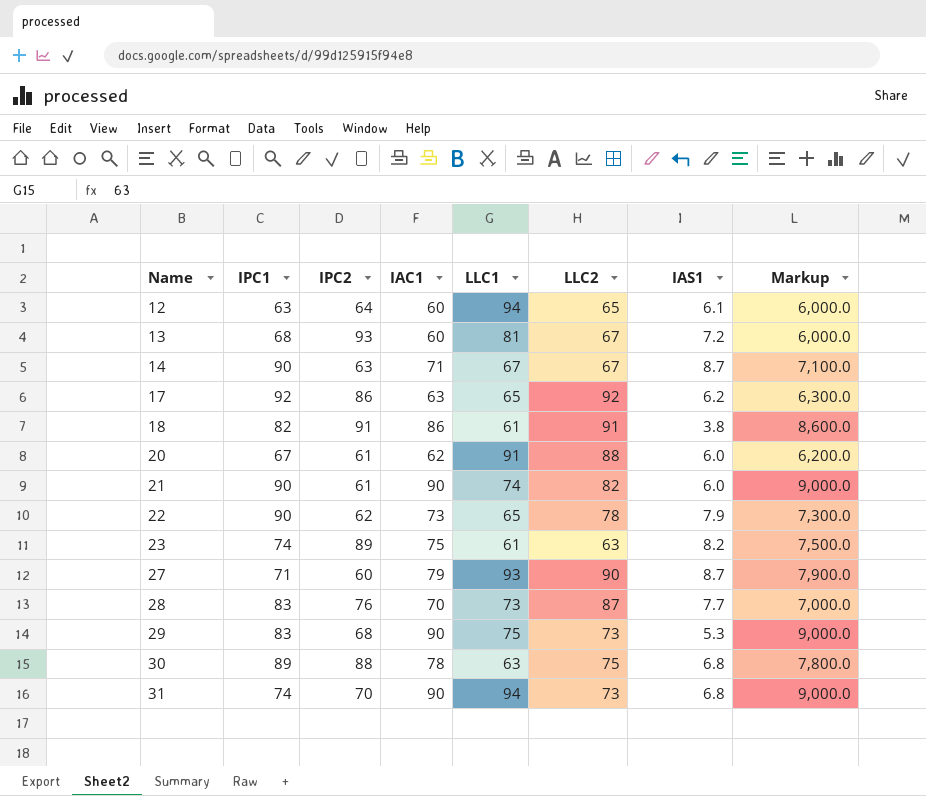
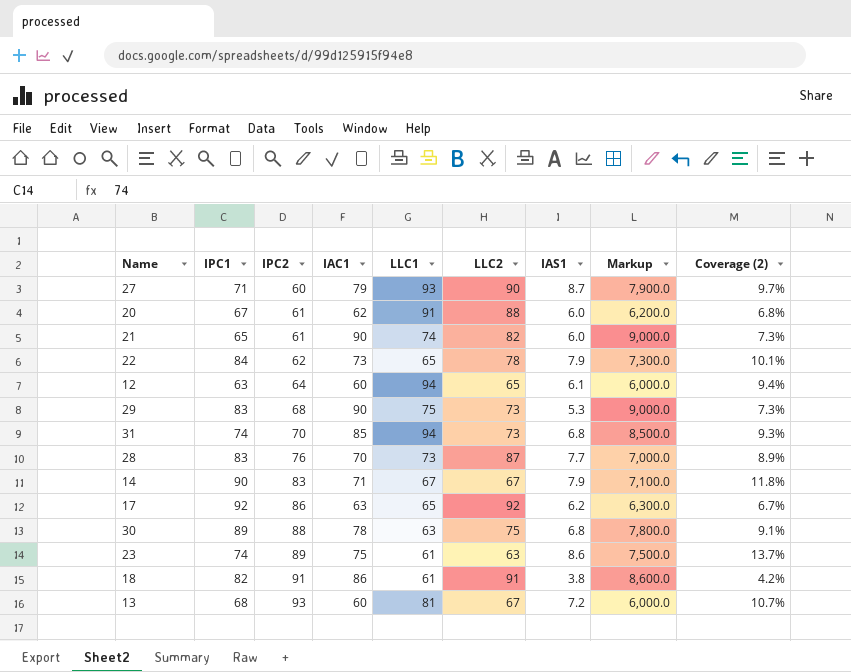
row order: Name ascending -> IPC2 ascending
column Coverage (2) | formula: none -> [IAS1] / [LLC2]
21 | IPC1: 90 -> 65
22 | IPC1: 90 -> 84
31 | IAC1: 90 -> 85
31 | Markup: 9,000.0 -> 8,500.0
14 | IPC2: 63 -> 83
14 | IAS1: 8.7 -> 7.9
23 | IAS1: 8.2 -> 8.6

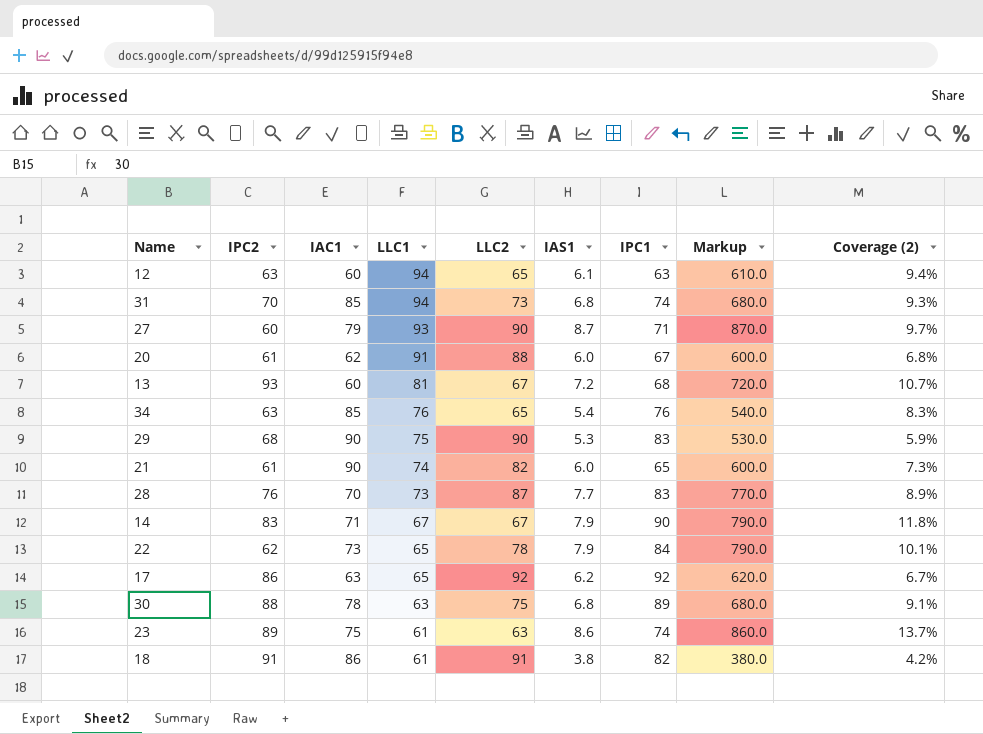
row order: IPC2 ascending -> LLC1 descending
column IPC1 | position: 2 -> 7
column Markup | formula: [IAC1] * 100 -> [IAS1] * 100
12 | IPC2: 64 -> 63
row 34: none -> 63 | 85 | 76 | 65 | 5.4 | 76 | 540.0 | 8.3%
29 | LLC2: 73 -> 90
29 | Coverage (2): 7.3% -> 5.9%

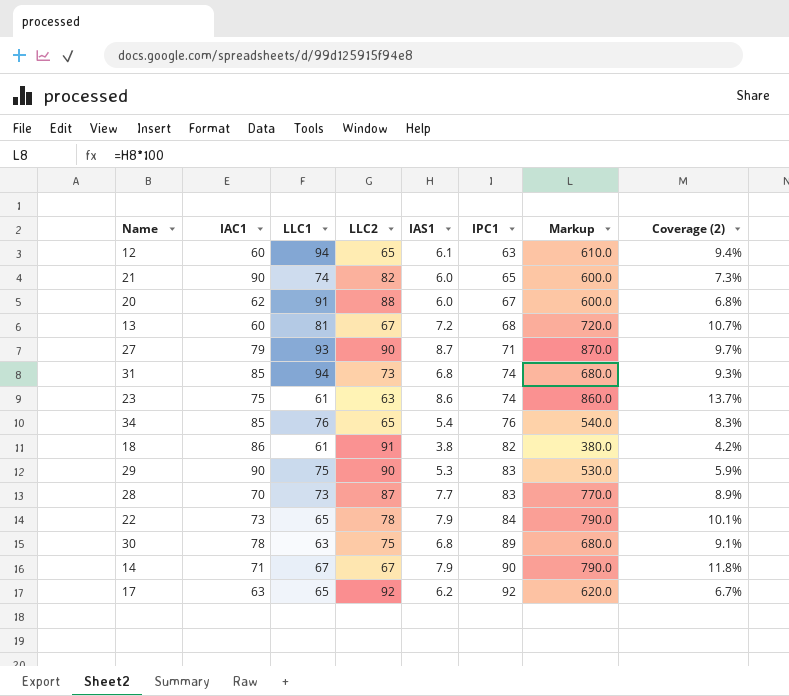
row order: LLC1 descending -> IPC1 ascending
column IPC2 | position: 2 -> none

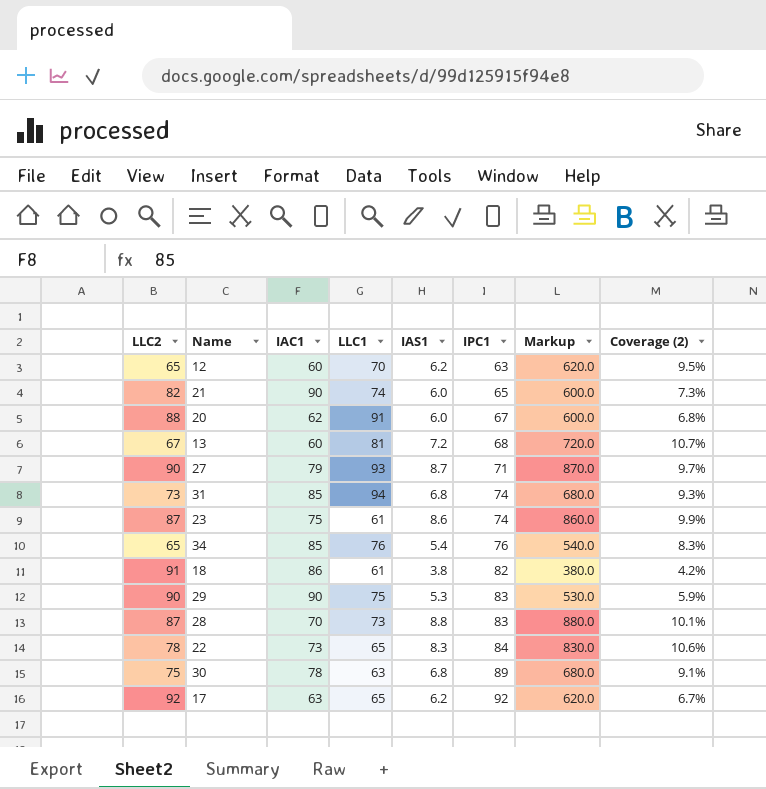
column LLC2 | position: 4 -> 1
row 14: 71 | 67 | 67 | 7.9 | 90 | 790.0 | 11.8% -> none
12 | LLC1: 94 -> 70
12 | IAS1: 6.1 -> 6.2
12 | Markup: 610.0 -> 620.0
12 | Coverage (2): 9.4% -> 9.5%
23 | LLC2: 63 -> 87
23 | Coverage (2): 13.7% -> 9.9%
28 | IAS1: 7.7 -> 8.8
28 | Markup: 770.0 -> 880.0
28 | Coverage (2): 8.9% -> 10.1%
22 | IAS1: 7.9 -> 8.3
22 | Markup: 790.0 -> 830.0
22 | Coverage (2): 10.1% -> 10.6%

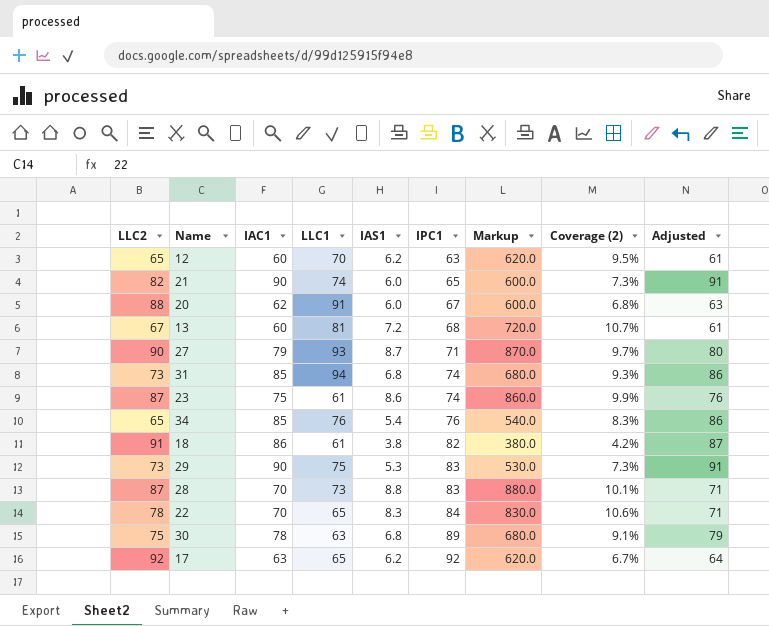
column Adjusted | formula: none -> [IAC1] + 1
29 | LLC2: 90 -> 73
29 | Coverage (2): 5.9% -> 7.3%
22 | IAC1: 73 -> 70

